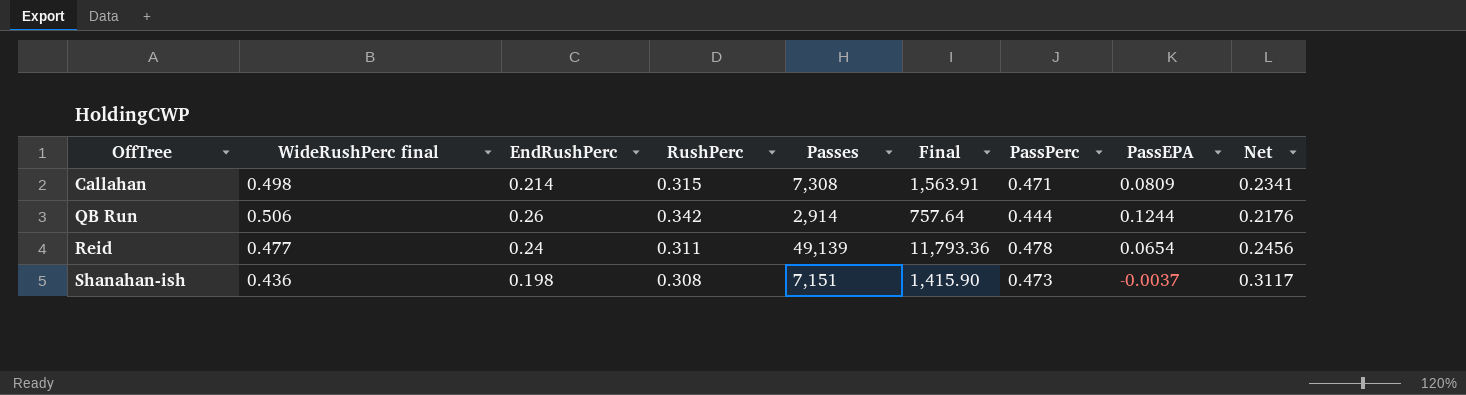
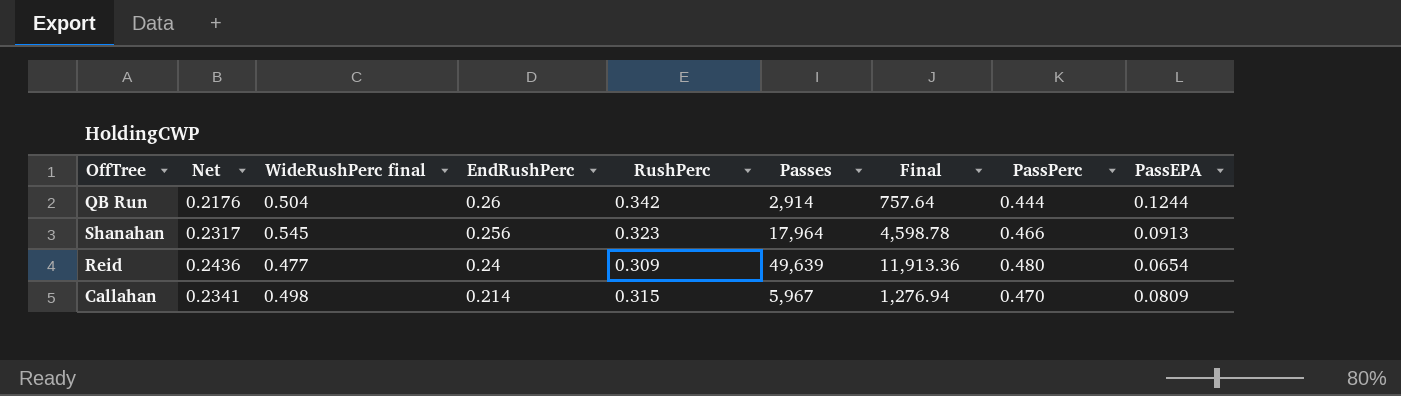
row order: OffTree ascending -> EndRushPerc descending
column Net | position: 9 -> 2
row Shanahan-ish: 0.436 | 0.198 | 0.308 | 7,151 | 1,415.90 | 0.473 | -0.0037 | 0.3117 -> none
QB Run | WideRushPerc final: 0.506 -> 0.504
row Shanahan: none -> 0.2317 | 0.545 | 0.256 | 0.323 | 17,964 | 4,598.78 | 0.466 | 0.0913
Reid | Net: 0.2456 -> 0.2436
Reid | RushPerc: 0.311 -> 0.309
Reid | Passes: 49,139 -> 49,639
Reid | Final: 11,793.36 -> 11,913.36
Reid | PassPerc: 0.478 -> 0.480
Callahan | Passes: 7,308 -> 5,967
Callahan | Final: 1,563.91 -> 1,276.94
Callahan | PassPerc: 0.471 -> 0.470

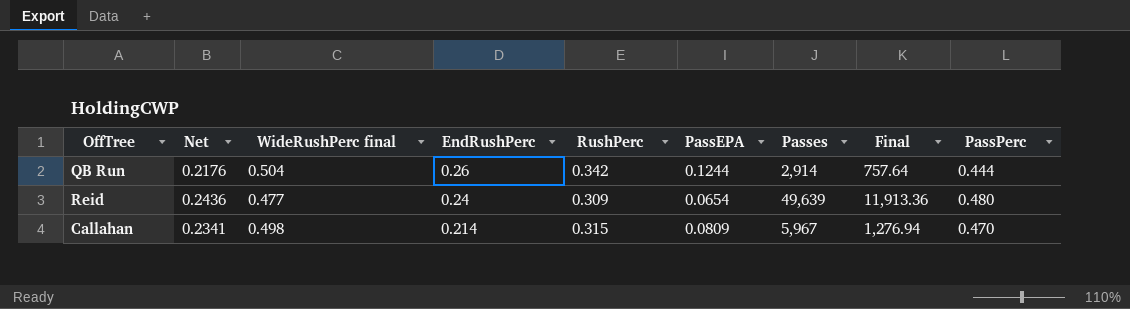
column PassEPA | position: 9 -> 6
row Shanahan: 0.2317 | 0.545 | 0.256 | 0.323 | 17,964 | 4,598.78 | 0.466 | 0.0913 -> none

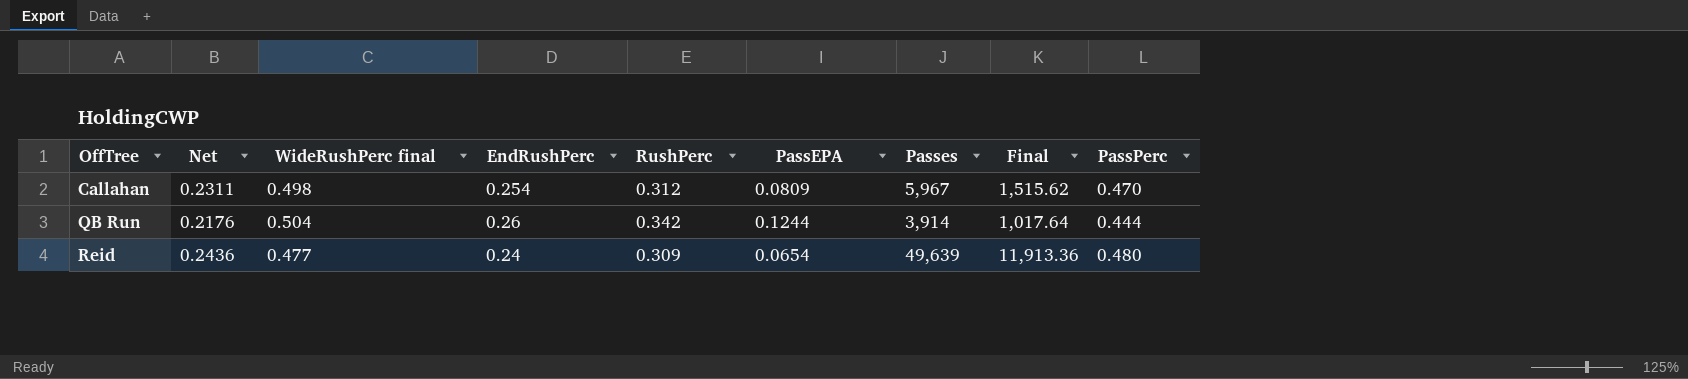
row order: EndRushPerc descending -> OffTree ascending
Callahan | Net: 0.2341 -> 0.2311
Callahan | EndRushPerc: 0.214 -> 0.254
Callahan | RushPerc: 0.315 -> 0.312
Callahan | Final: 1,276.94 -> 1,515.62
QB Run | Passes: 2,914 -> 3,914
QB Run | Final: 757.64 -> 1,017.64

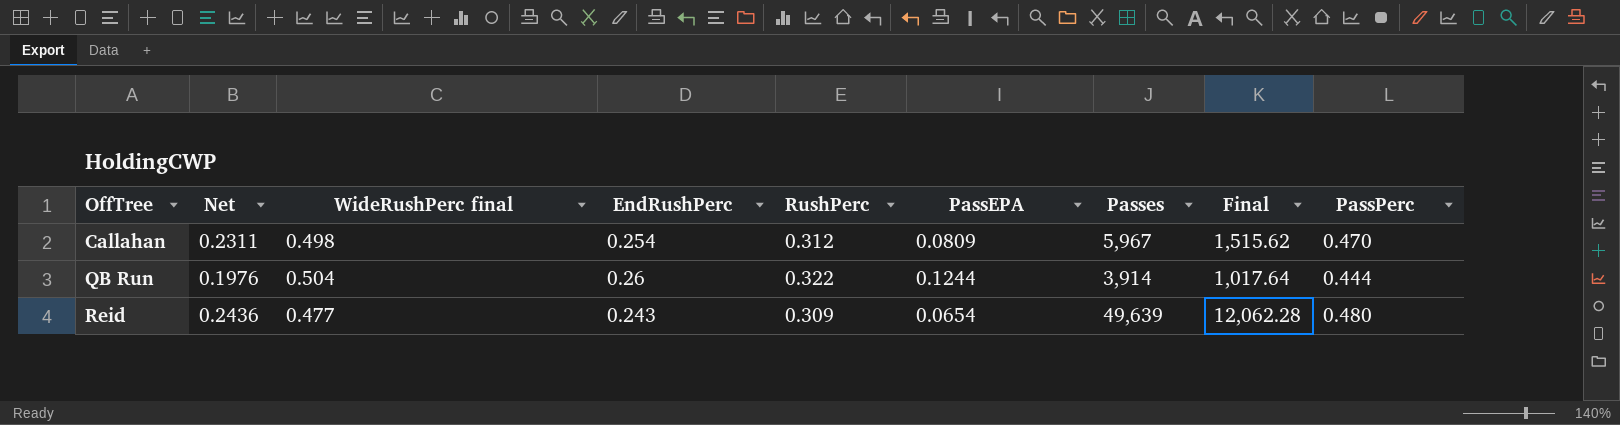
QB Run | Net: 0.2176 -> 0.1976
QB Run | RushPerc: 0.342 -> 0.322
Reid | EndRushPerc: 0.24 -> 0.243
Reid | Final: 11,913.36 -> 12,062.28

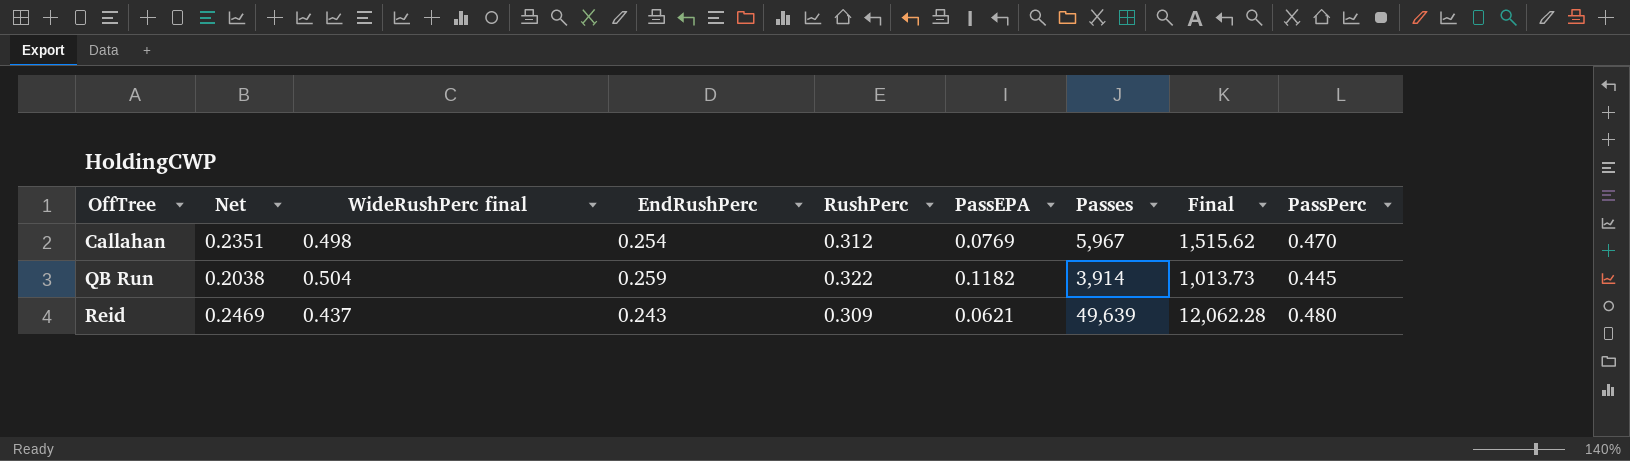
Callahan | Net: 0.2311 -> 0.2351
Callahan | PassEPA: 0.0809 -> 0.0769
QB Run | Net: 0.1976 -> 0.2038
QB Run | EndRushPerc: 0.26 -> 0.259
QB Run | PassEPA: 0.1244 -> 0.1182
QB Run | Final: 1,017.64 -> 1,013.73
QB Run | PassPerc: 0.444 -> 0.445
Reid | Net: 0.2436 -> 0.2469
Reid | WideRushPerc final: 0.477 -> 0.437
Reid | PassEPA: 0.0654 -> 0.0621

